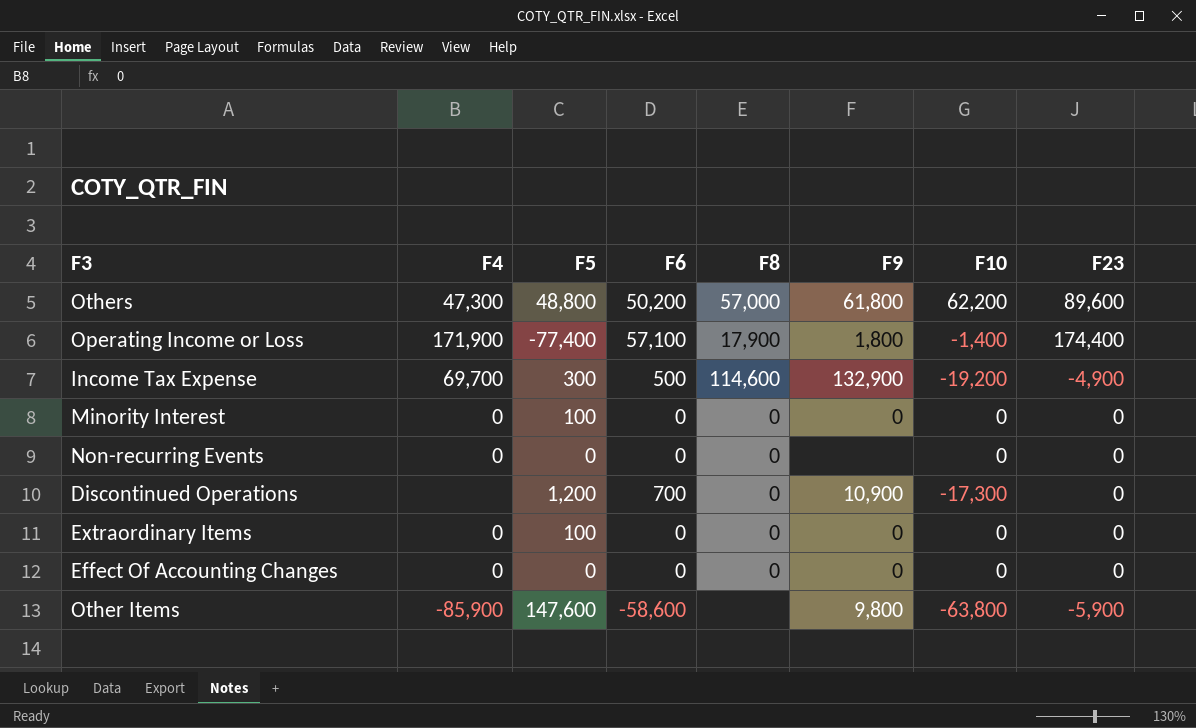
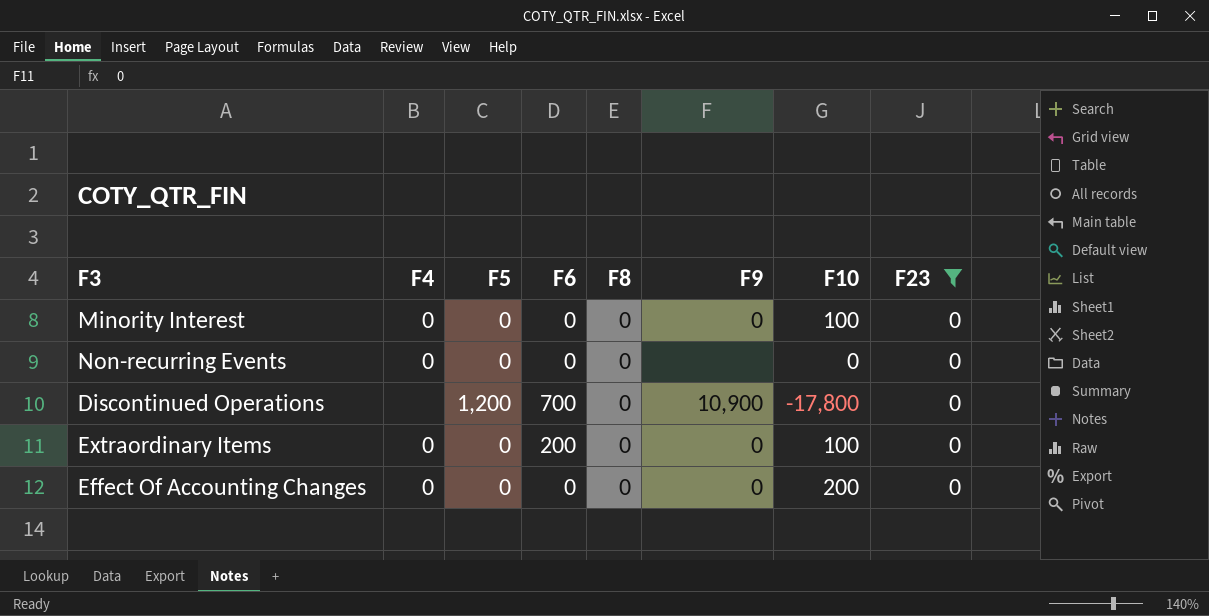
filter: none -> F23 = 0
Minority Interest | F5: 100 -> 0
Minority Interest | F10: 0 -> 100
Discontinued Operations | F10: -17,300 -> -17,800
Extraordinary Items | F5: 100 -> 0
Extraordinary Items | F6: 0 -> 200
Extraordinary Items | F10: 0 -> 100
Effect Of Accounting Changes | F10: 0 -> 200

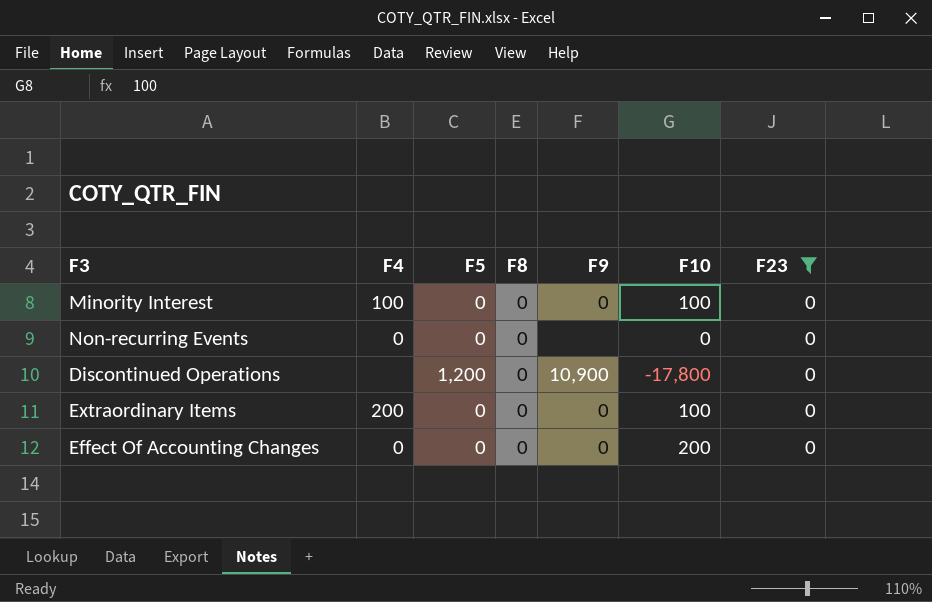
column F6 | position: 4 -> none
Minority Interest | F4: 0 -> 100
Extraordinary Items | F4: 0 -> 200

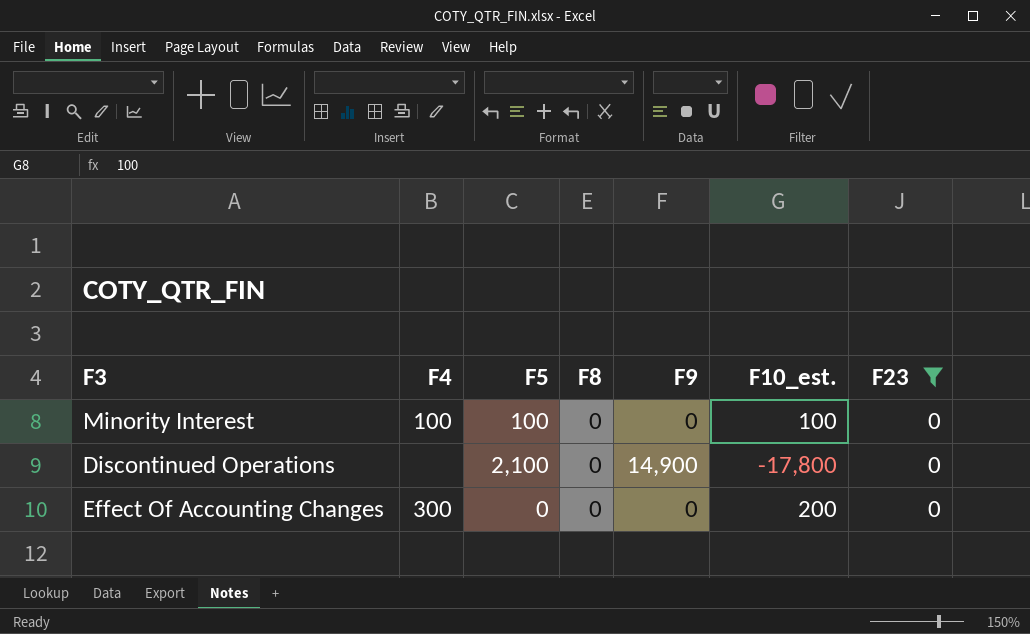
column name: F10 -> F10_est.
row Non-recurring Events: 0 | 0 | 0 | none | 0 | 0 -> none
row Extraordinary Items: 200 | 0 | 0 | 0 | 100 | 0 -> none
Minority Interest | F5: 0 -> 100
Discontinued Operations | F5: 1,200 -> 2,100
Discontinued Operations | F9: 10,900 -> 14,900
Effect Of Accounting Changes | F4: 0 -> 300

